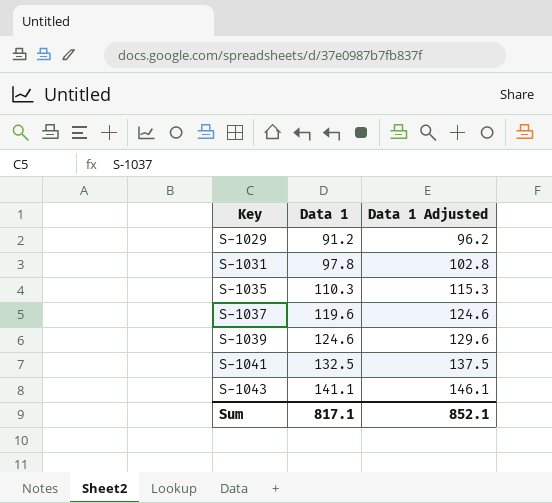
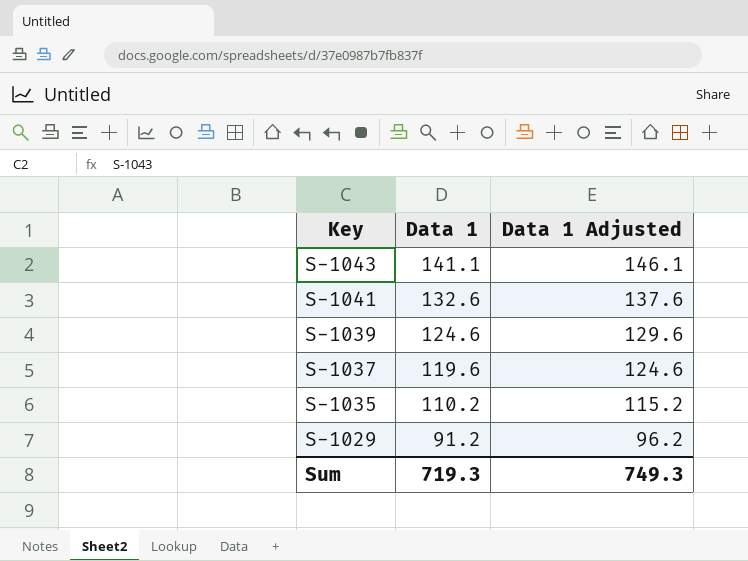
row order: Key ascending -> Key descending
row S-1031: 97.8 | 102.8 -> none
S-1041 | Data 1: 132.5 -> 132.6
S-1041 | Data 1 Adjusted: 137.5 -> 137.6
S-1035 | Data 1: 110.3 -> 110.2
S-1035 | Data 1 Adjusted: 115.3 -> 115.2
Sum | Data 1: 817.1 -> 719.3
Sum | Data 1 Adjusted: 852.1 -> 749.3

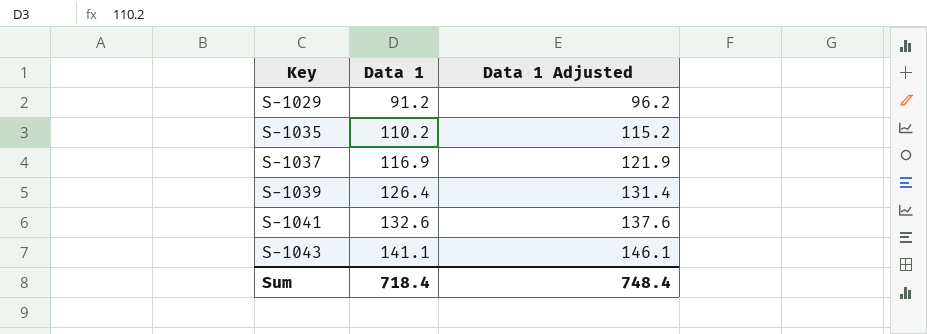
row order: Key descending -> Key ascending
S-1037 | Data 1: 119.6 -> 116.9
S-1037 | Data 1 Adjusted: 124.6 -> 121.9
S-1039 | Data 1: 124.6 -> 126.4
S-1039 | Data 1 Adjusted: 129.6 -> 131.4
Sum | Data 1: 719.3 -> 718.4
Sum | Data 1 Adjusted: 749.3 -> 748.4

